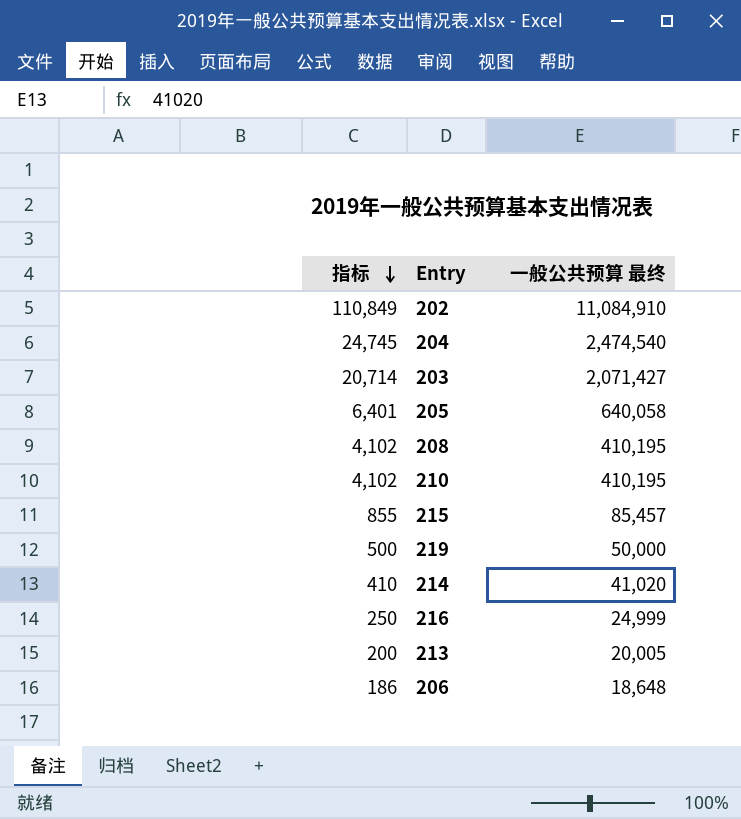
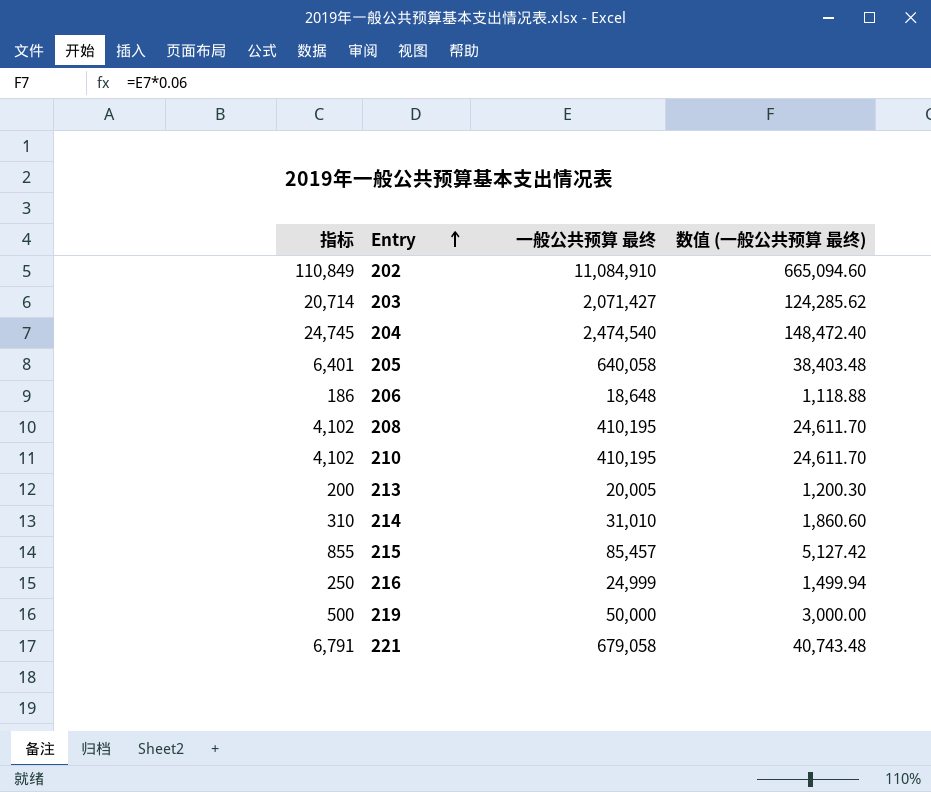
row order: 指标 descending -> Entry ascending
column 数值 (一般公共预算 最终) | formula: none -> [一般公共预算 最终] * 0.06
214 | 指标: 410 -> 310
214 | 一般公共预算 最终: 41,020 -> 31,010
row 221: none -> 6,791 | 679,058 | 40,743.48

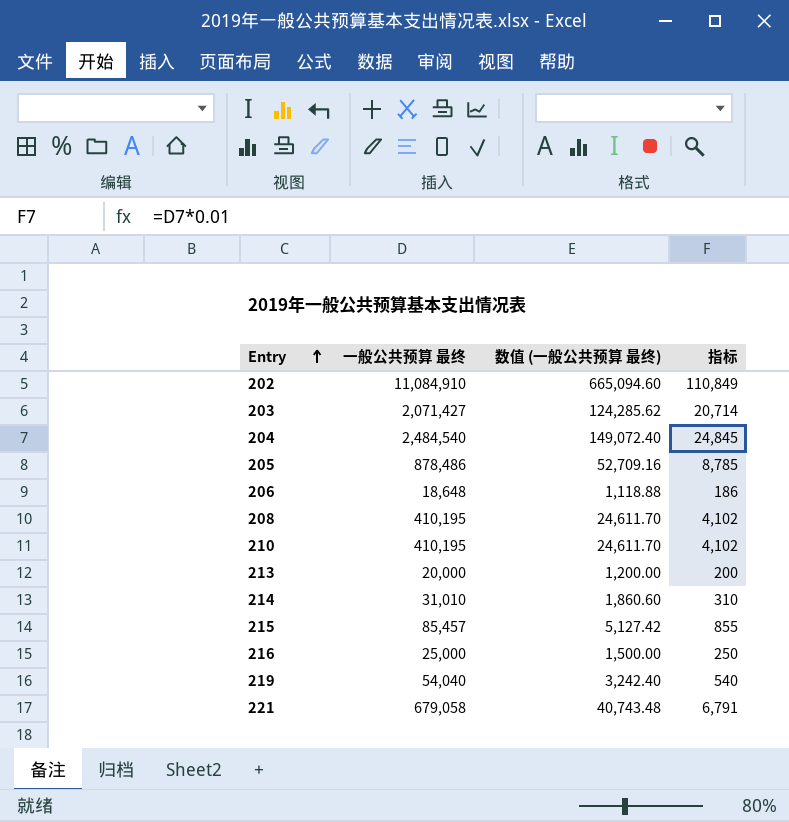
column 指标 | position: 1 -> 4
204 | 一般公共预算 最终: 2,474,540 -> 2,484,540
204 | 数值 (一般公共预算 最终): 148,472.40 -> 149,072.40
204 | 指标: 24,745 -> 24,845
205 | 一般公共预算 最终: 640,058 -> 878,486
205 | 数值 (一般公共预算 最终): 38,403.48 -> 52,709.16
205 | 指标: 6,401 -> 8,785
213 | 一般公共预算 最终: 20,005 -> 20,000
213 | 数值 (一般公共预算 最终): 1,200.30 -> 1,200.00
216 | 一般公共预算 最终: 24,999 -> 25,000
216 | 数值 (一般公共预算 最终): 1,499.94 -> 1,500.00
219 | 一般公共预算 最终: 50,000 -> 54,040
219 | 数值 (一般公共预算 最终): 3,000.00 -> 3,242.40
219 | 指标: 500 -> 540

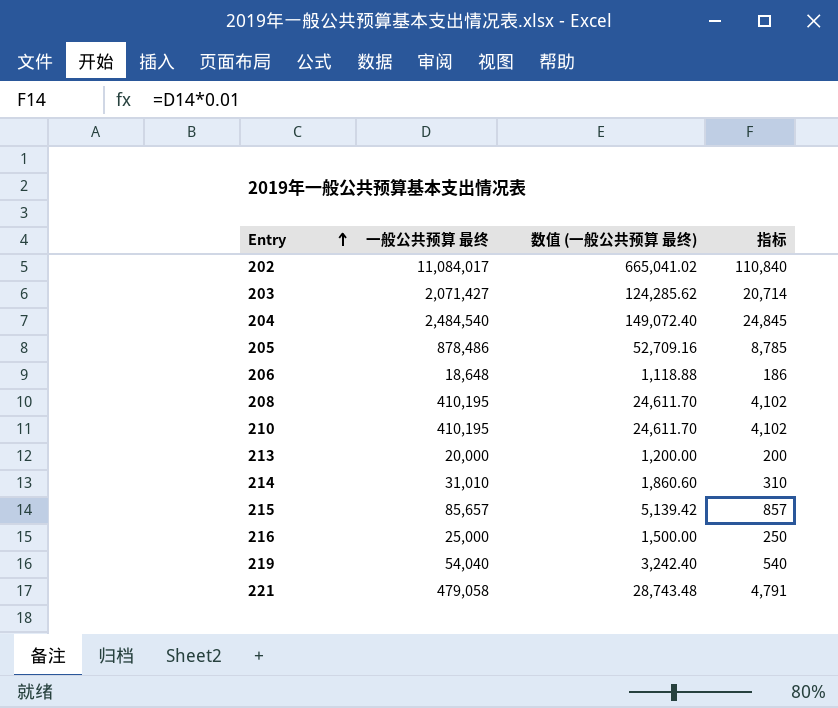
202 | 一般公共预算 最终: 11,084,910 -> 11,084,017
202 | 数值 (一般公共预算 最终): 665,094.60 -> 665,041.02
202 | 指标: 110,849 -> 110,840
215 | 一般公共预算 最终: 85,457 -> 85,657
215 | 数值 (一般公共预算 最终): 5,127.42 -> 5,139.42
215 | 指标: 855 -> 857
221 | 一般公共预算 最终: 679,058 -> 479,058
221 | 数值 (一般公共预算 最终): 40,743.48 -> 28,743.48
221 | 指标: 6,791 -> 4,791

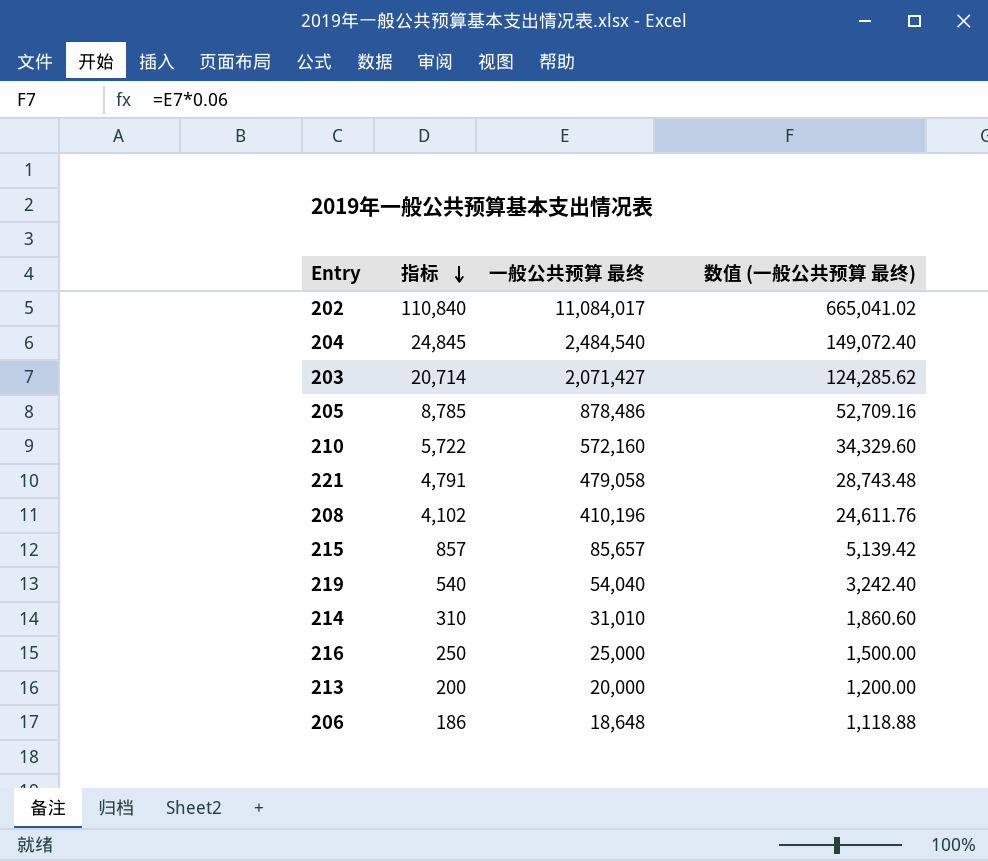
row order: Entry ascending -> 指标 descending
column 指标 | position: 4 -> 2
210 | 指标: 4,102 -> 5,722
210 | 一般公共预算 最终: 410,195 -> 572,160
210 | 数值 (一般公共预算 最终): 24,611.70 -> 34,329.60
208 | 一般公共预算 最终: 410,195 -> 410,196
208 | 数值 (一般公共预算 最终): 24,611.70 -> 24,611.76

